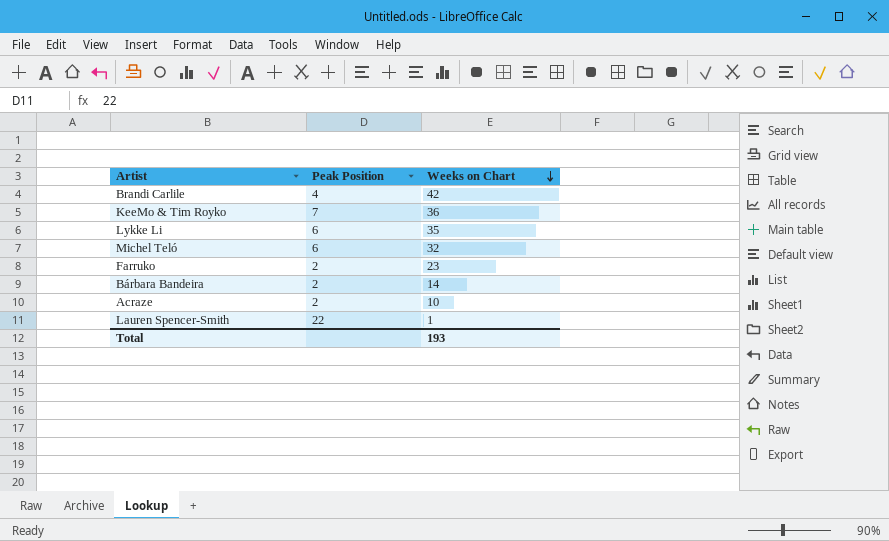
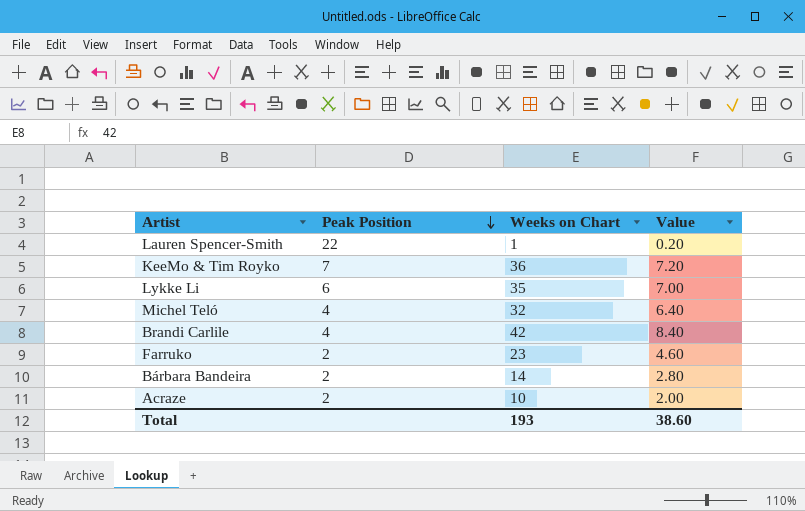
row order: Weeks on Chart descending -> Peak Position descending
column Value | formula: none -> [Weeks on Chart] * 0.2
Michel Teló | Peak Position: 6 -> 4

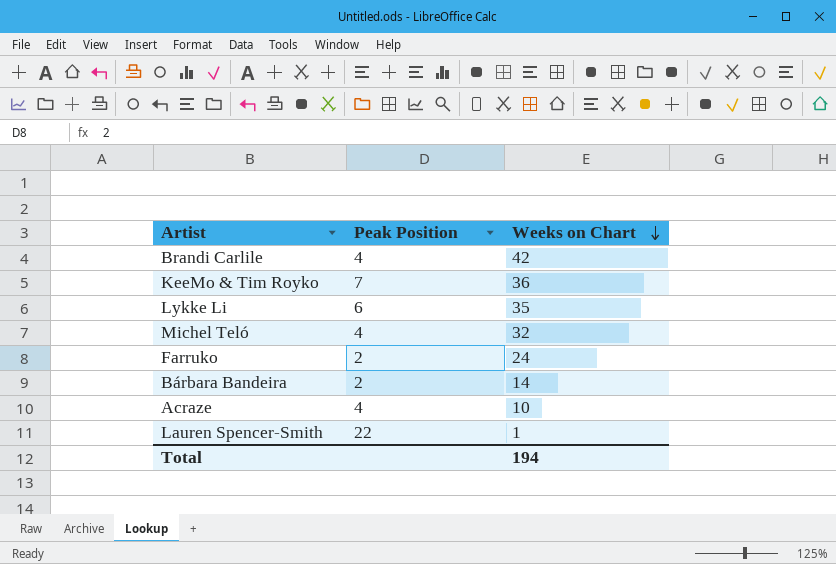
row order: Peak Position descending -> Weeks on Chart descending
column Value | formula: [Weeks on Chart] * 0.2 -> none
Farruko | Weeks on Chart: 23 -> 24
Acraze | Peak Position: 2 -> 4
Total | Weeks on Chart: 193 -> 194

